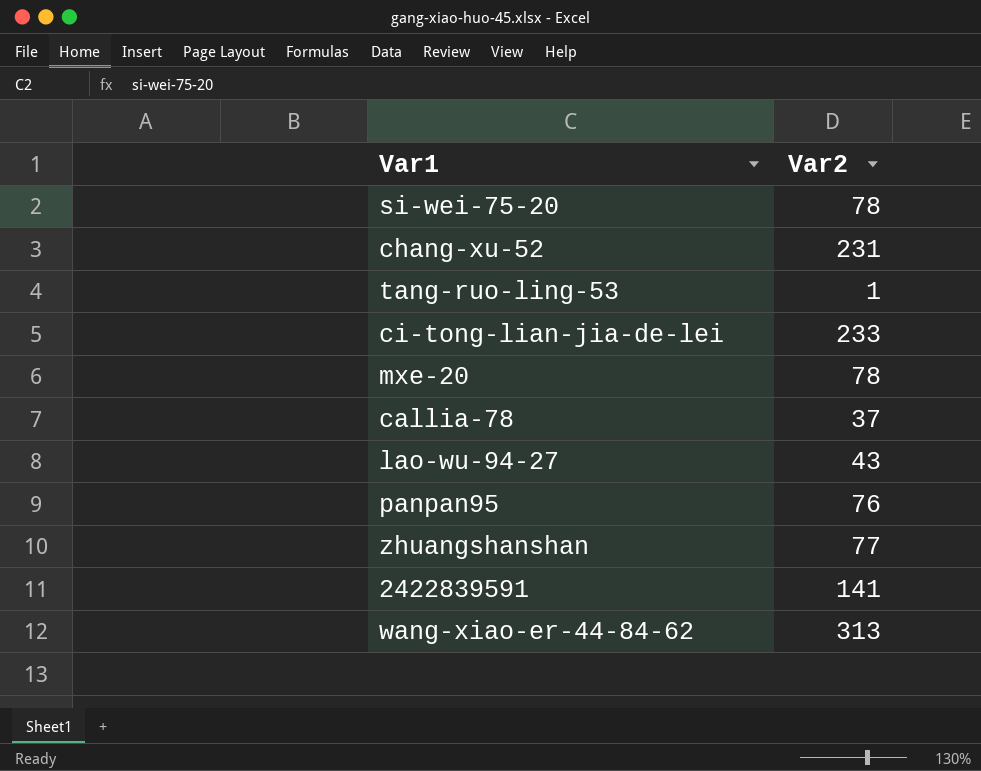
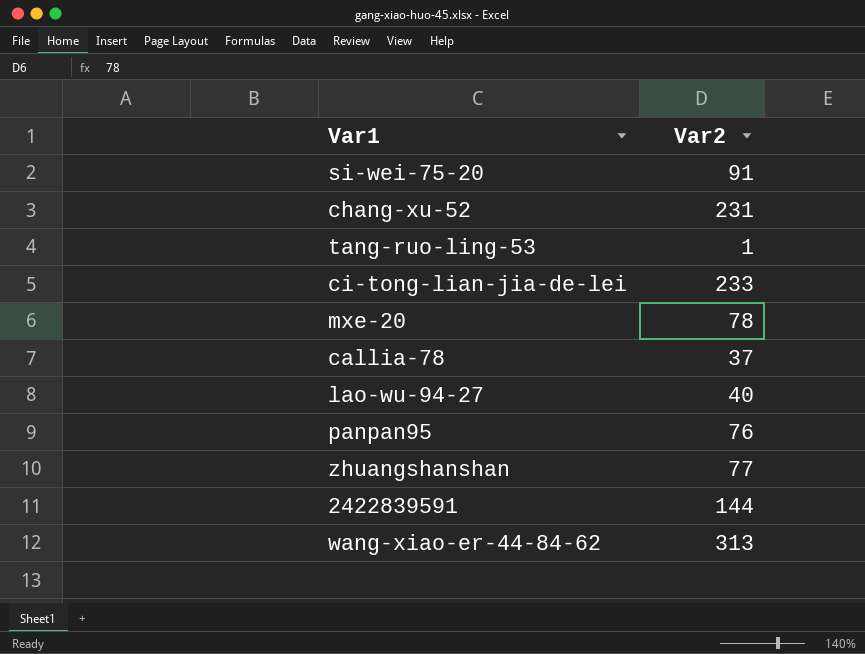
si-wei-75-20 | Var2: 78 -> 91
lao-wu-94-27 | Var2: 43 -> 40
2422839591 | Var2: 141 -> 144

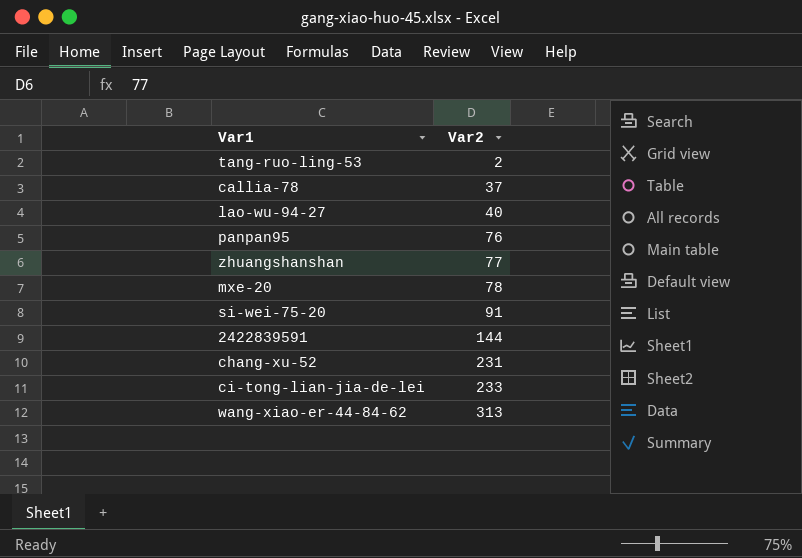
row order: none -> Var2 ascending
tang-ruo-ling-53 | Var2: 1 -> 2

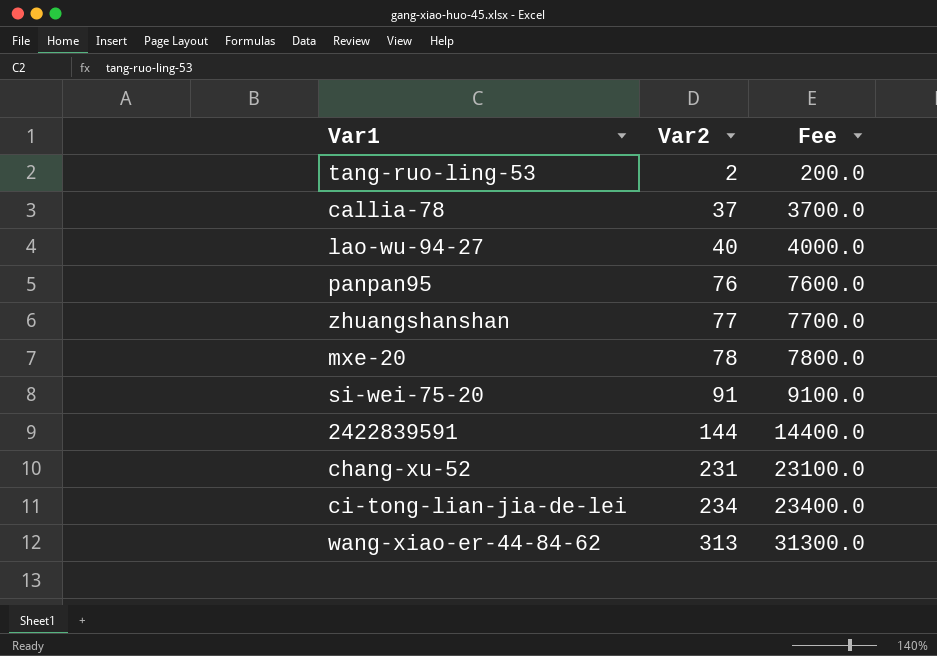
column Fee | formula: none -> [Var2] * 100
ci-tong-lian-jia-de-lei | Var2: 233 -> 234

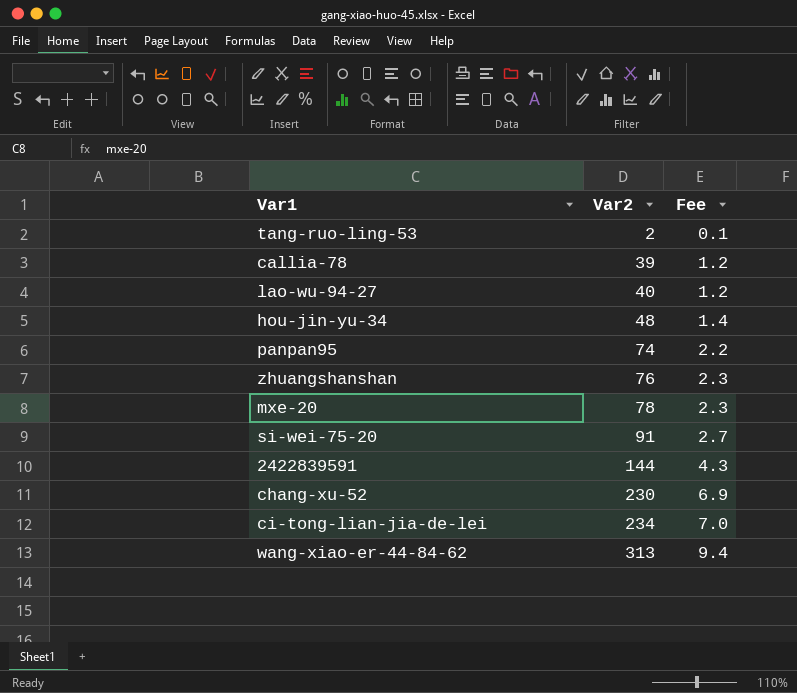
column Fee | formula: [Var2] * 100 -> [Var2] * 0.03
callia-78 | Var2: 37 -> 39
row hou-jin-yu-34: none -> 48 | 1.4
panpan95 | Var2: 76 -> 74
zhuangshanshan | Var2: 77 -> 76
chang-xu-52 | Var2: 231 -> 230

